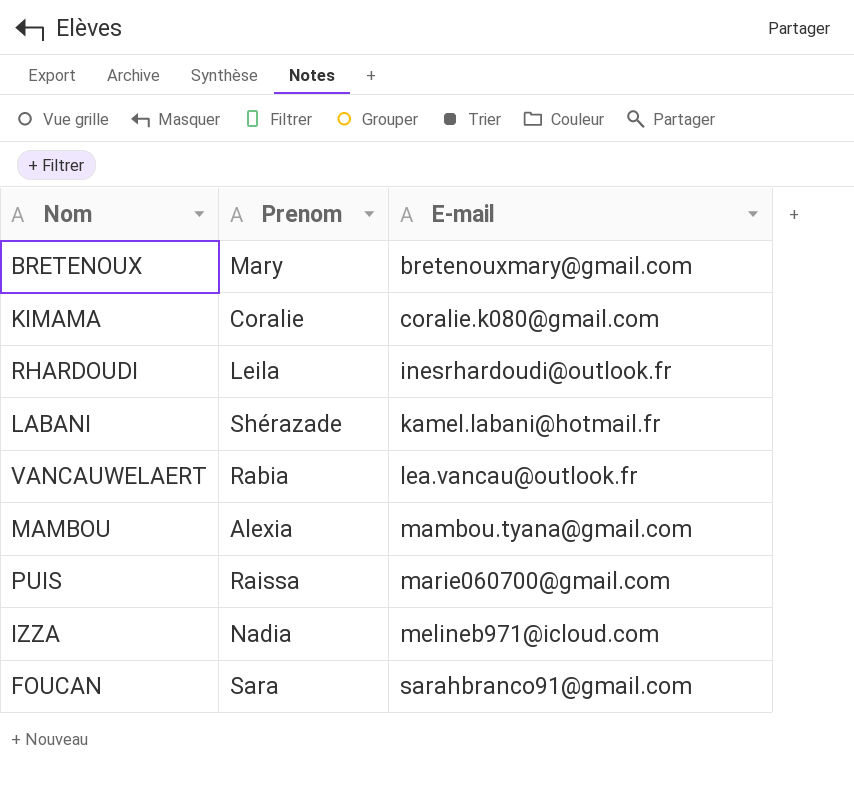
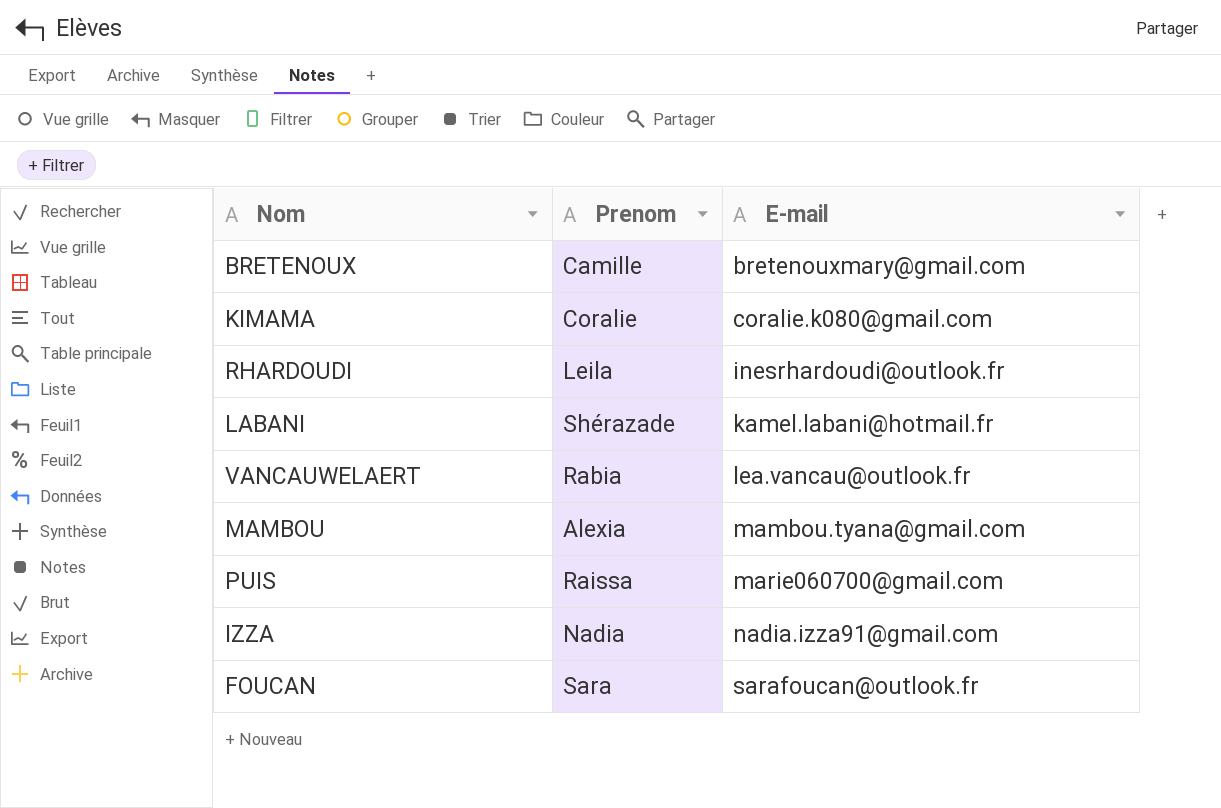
BRETENOUX | Prenom: Mary -> Camille
IZZA | E-mail: melineb971@icloud.com -> nadia.izza91@gmail.com
FOUCAN | E-mail: sarahbranco91@gmail.com -> sarafoucan@outlook.fr

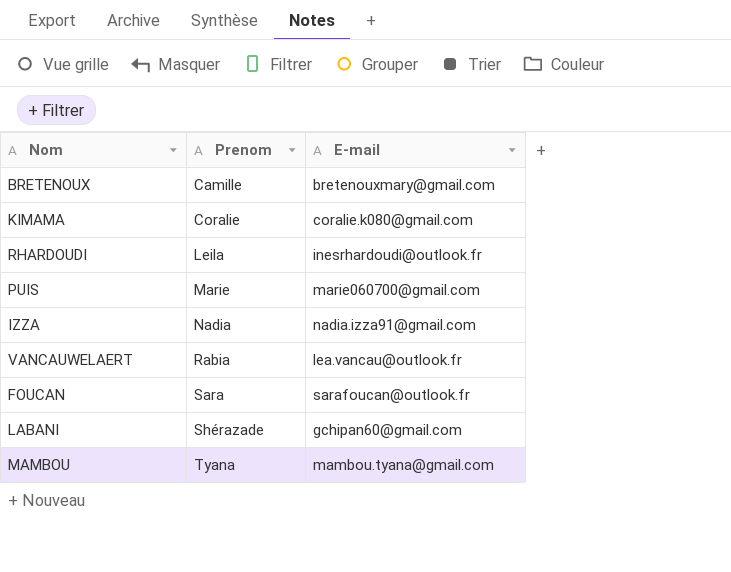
row order: E-mail ascending -> Prenom ascending
PUIS | Prenom: Raissa -> Marie
LABANI | E-mail: kamel.labani@hotmail.fr -> gchipan60@gmail.com
MAMBOU | Prenom: Alexia -> Tyana

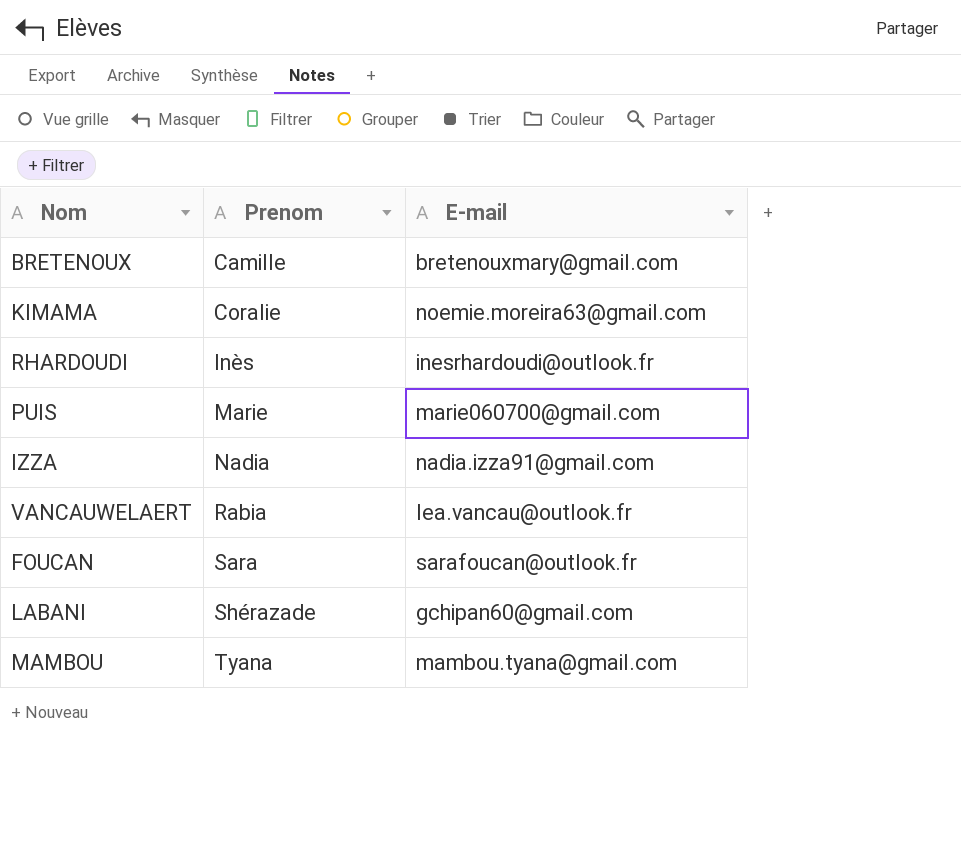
KIMAMA | E-mail: coralie.k080@gmail.com -> noemie.moreira63@gmail.com
RHARDOUDI | Prenom: Leila -> Inès

